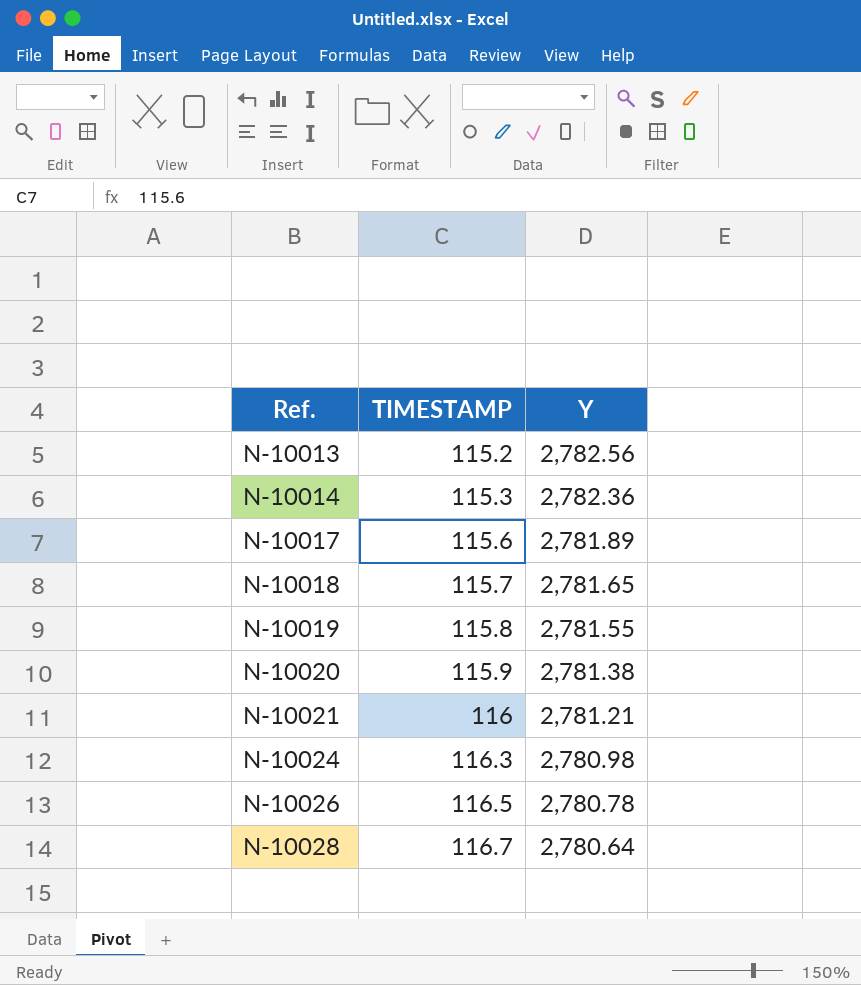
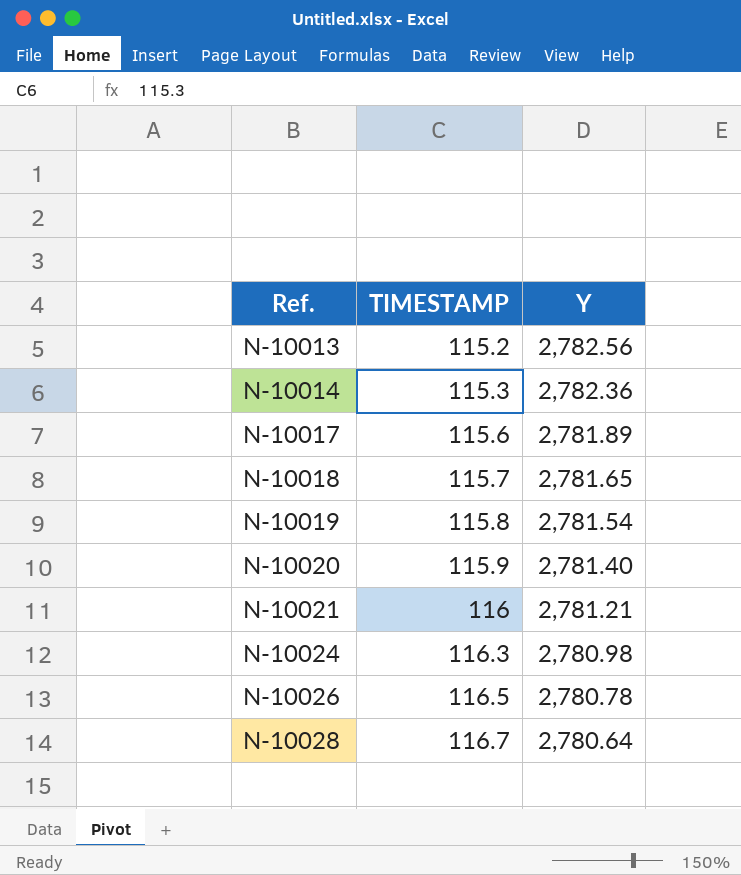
N-10019 | Y: 2,781.55 -> 2,781.54
N-10020 | Y: 2,781.38 -> 2,781.40

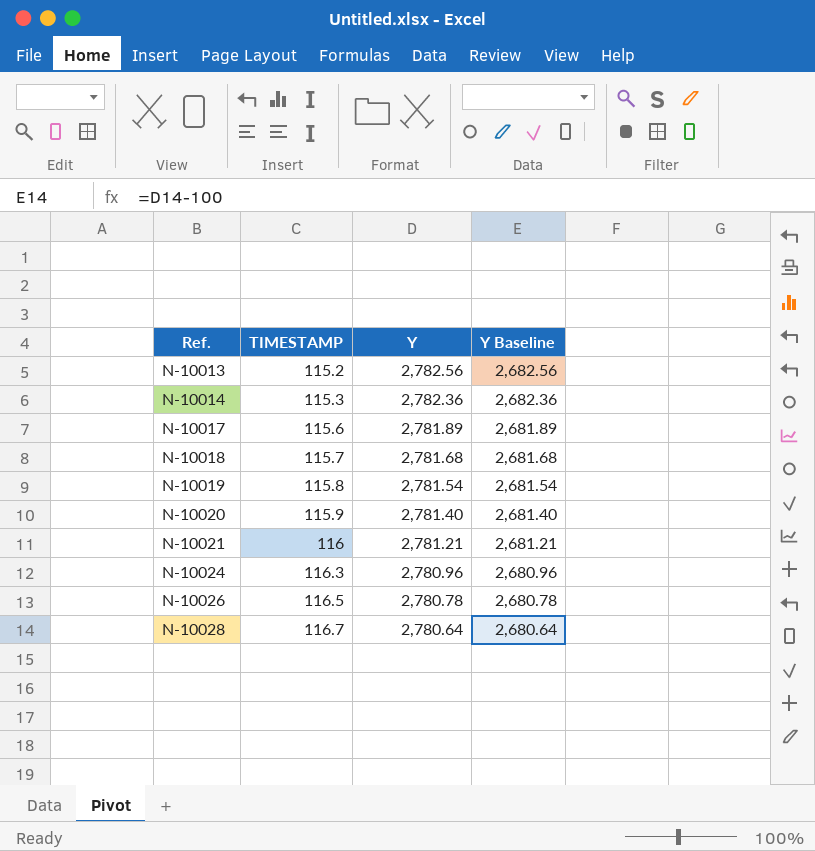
column Y Baseline | formula: none -> [Y] - 100
N-10018 | Y: 2,781.65 -> 2,781.68
N-10024 | Y: 2,780.98 -> 2,780.96

